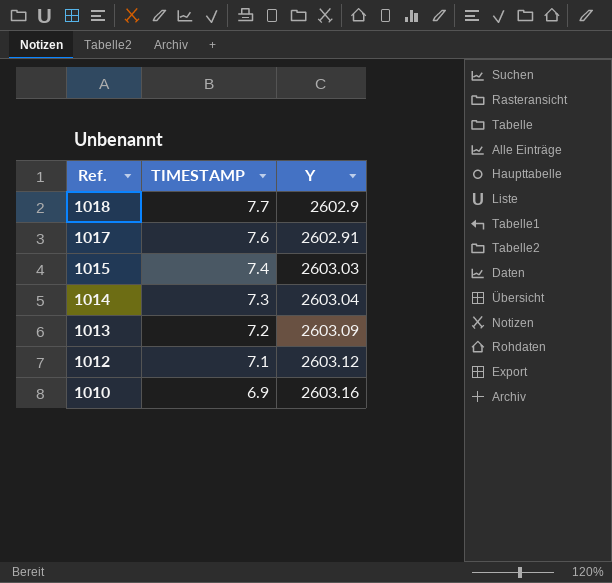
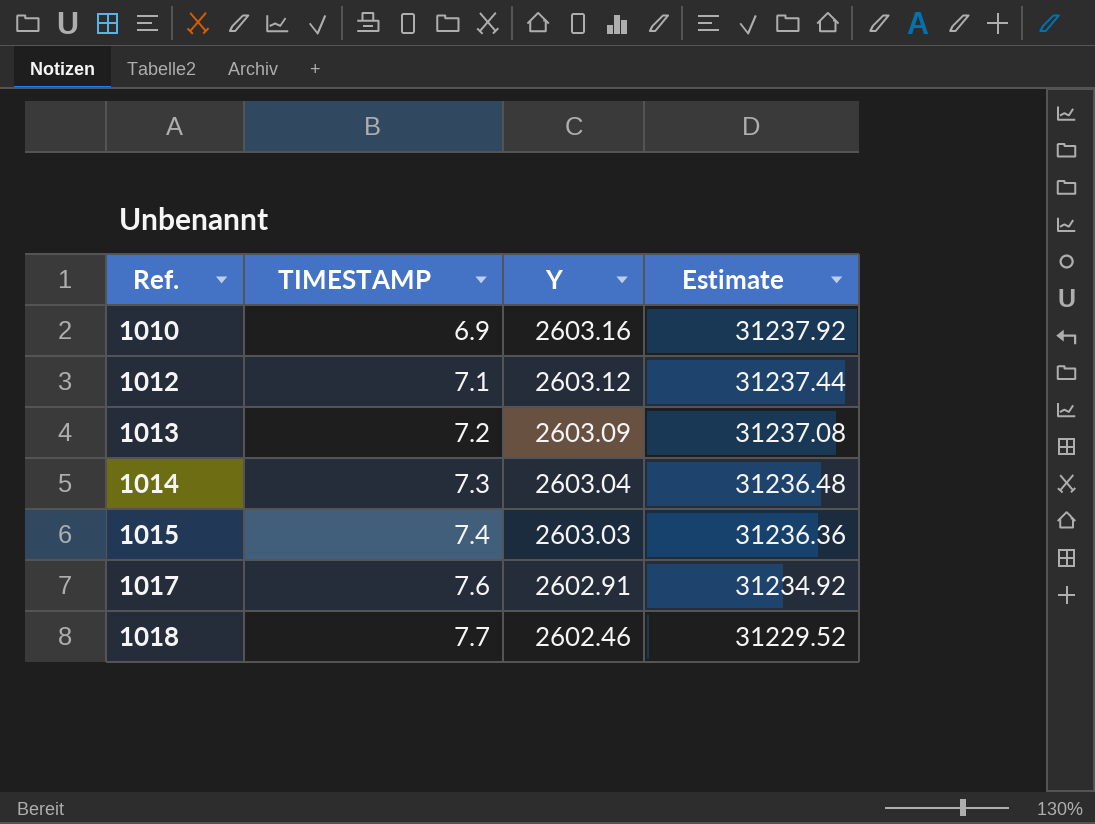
row order: Ref. descending -> Ref. ascending
column Estimate | formula: none -> [Y] * 12
1018 | Y: 2602.9 -> 2602.46

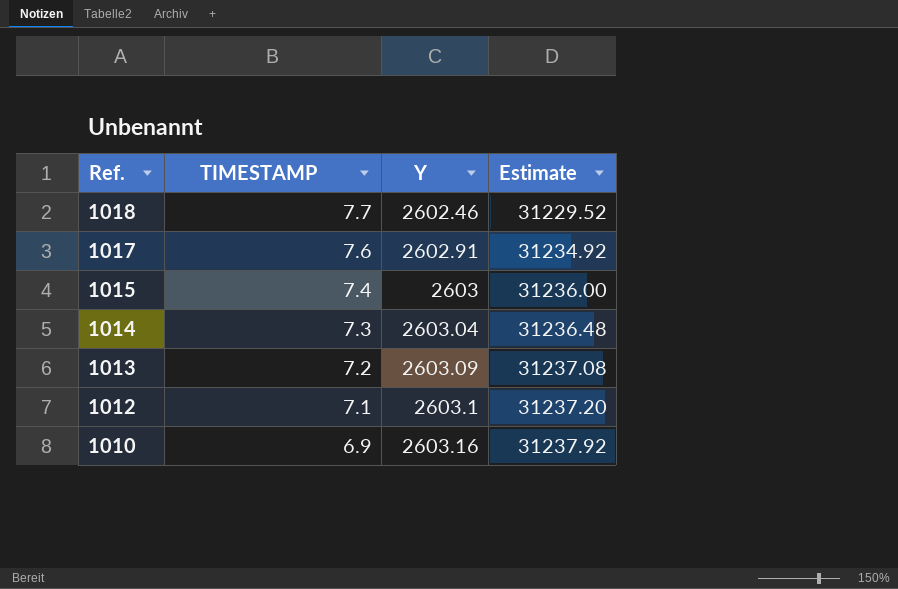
row order: Ref. ascending -> Ref. descending
1015 | Y: 2603.03 -> 2603
1015 | Estimate: 31236.36 -> 31236.00
1012 | Y: 2603.12 -> 2603.1
1012 | Estimate: 31237.44 -> 31237.20

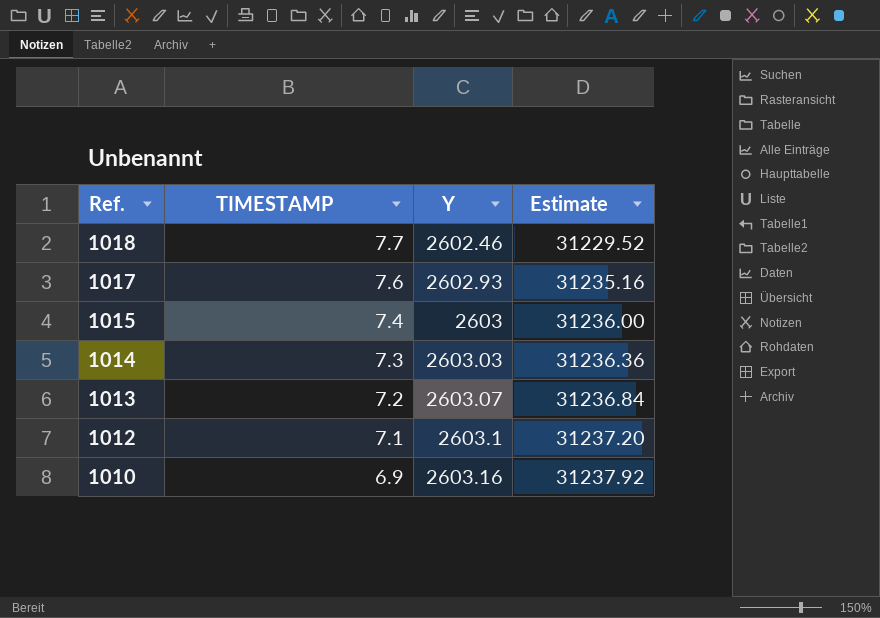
1017 | Y: 2602.91 -> 2602.93
1017 | Estimate: 31234.92 -> 31235.16
1014 | Y: 2603.04 -> 2603.03
1014 | Estimate: 31236.48 -> 31236.36
1013 | Y: 2603.09 -> 2603.07
1013 | Estimate: 31237.08 -> 31236.84

